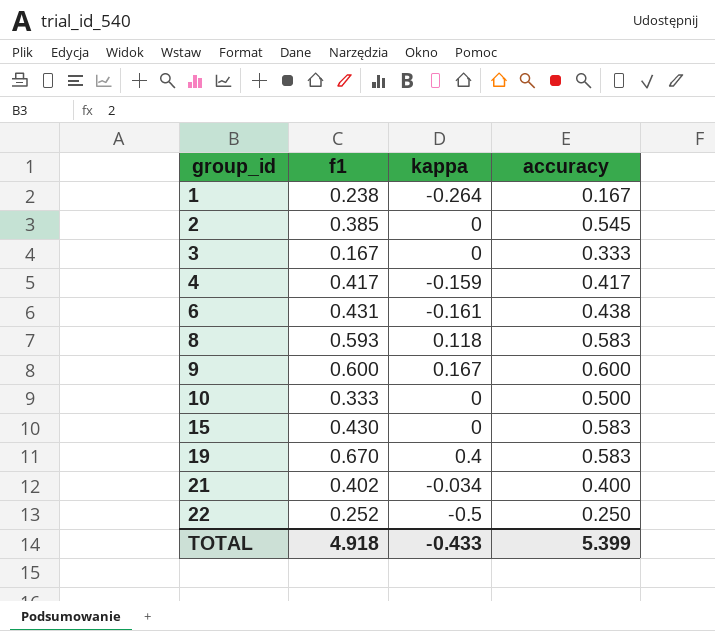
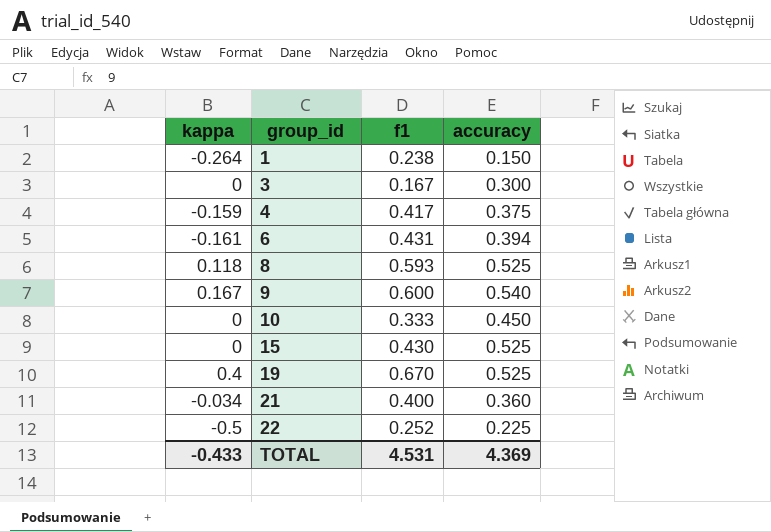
column kappa | position: 3 -> 1
row 2: 0.385 | 0 | 0.545 -> none
1 | accuracy: 0.167 -> 0.150
3 | accuracy: 0.333 -> 0.300
4 | accuracy: 0.417 -> 0.375
6 | accuracy: 0.438 -> 0.394
8 | accuracy: 0.583 -> 0.525
9 | accuracy: 0.600 -> 0.540
10 | accuracy: 0.500 -> 0.450
15 | accuracy: 0.583 -> 0.525
19 | accuracy: 0.583 -> 0.525
21 | f1: 0.402 -> 0.400
21 | accuracy: 0.400 -> 0.360
22 | accuracy: 0.250 -> 0.225
TOTAL | f1: 4.918 -> 4.531
TOTAL | accuracy: 5.399 -> 4.369

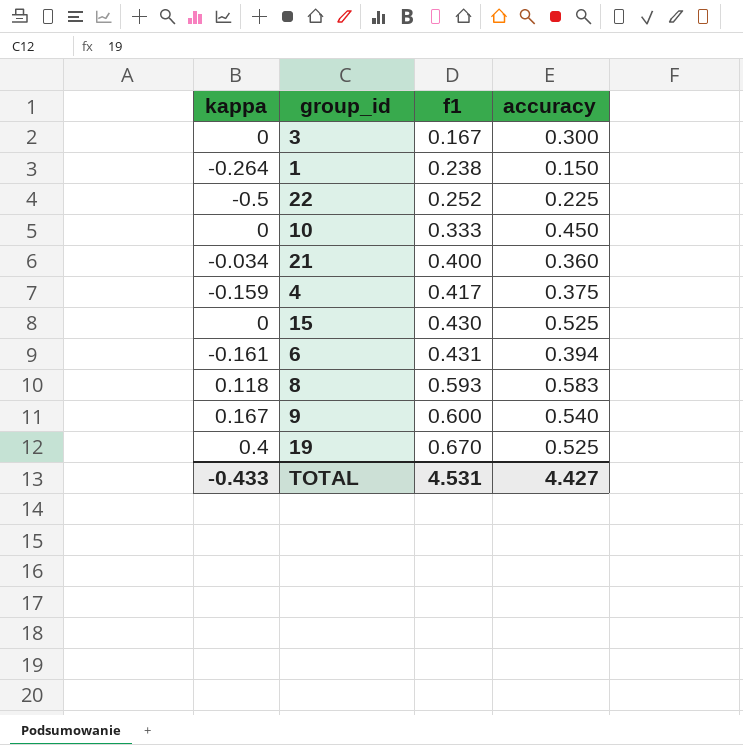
row order: group_id ascending -> f1 ascending
8 | accuracy: 0.525 -> 0.583
TOTAL | accuracy: 4.369 -> 4.427

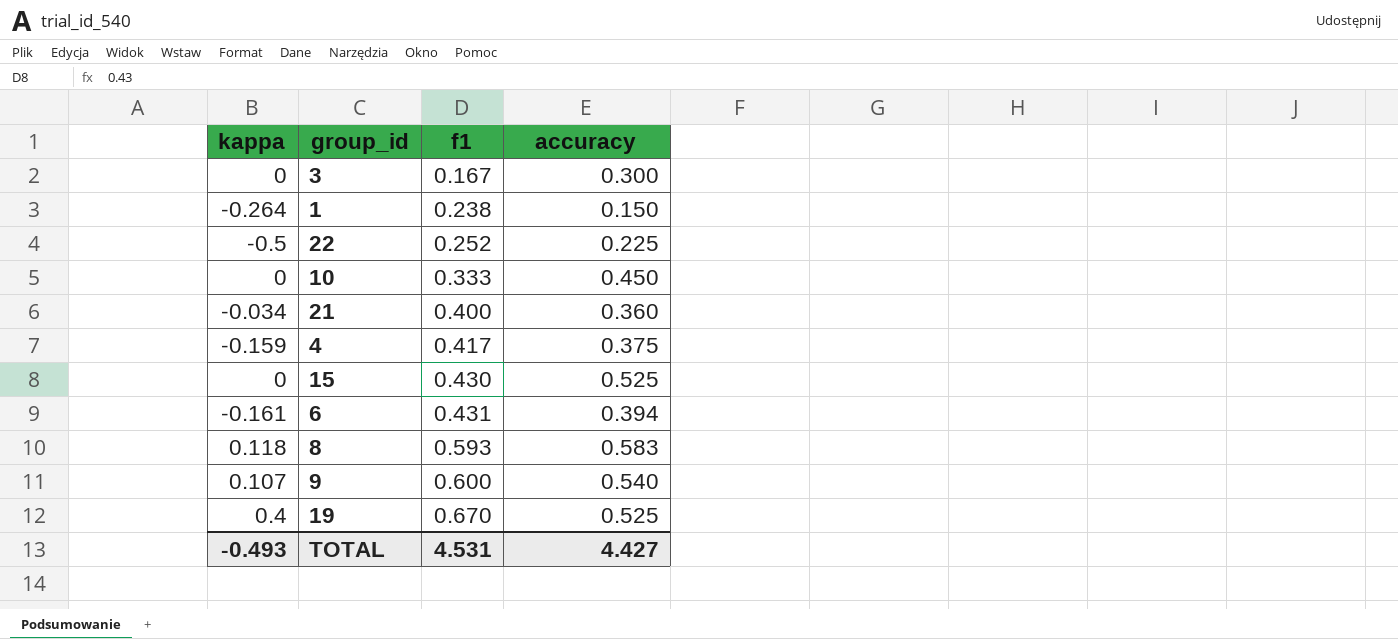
9 | kappa: 0.167 -> 0.107
TOTAL | kappa: -0.433 -> -0.493

